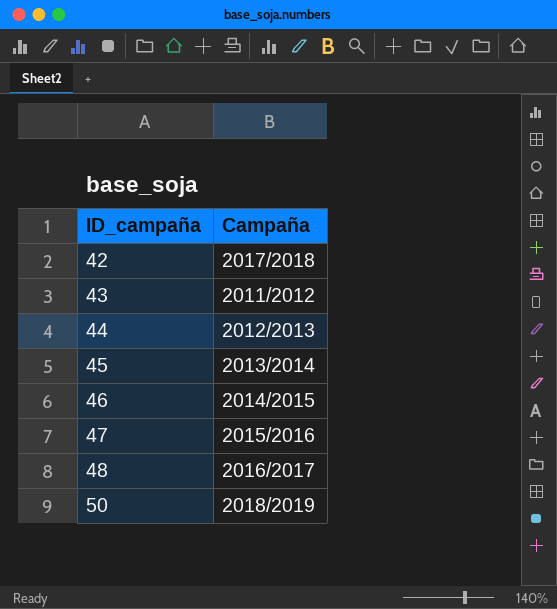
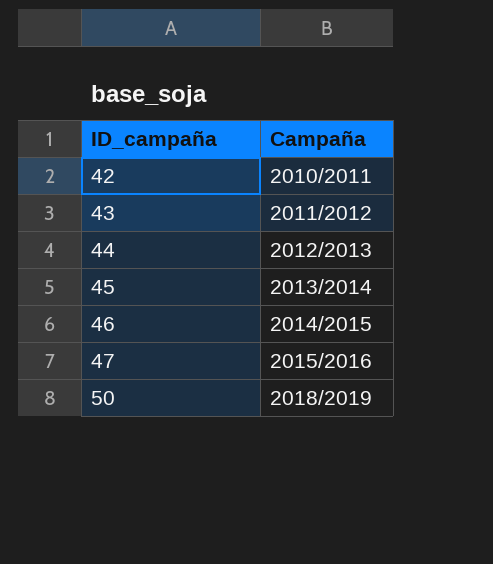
row 48: 2016/2017 -> none
42 | Campaña: 2017/2018 -> 2010/2011

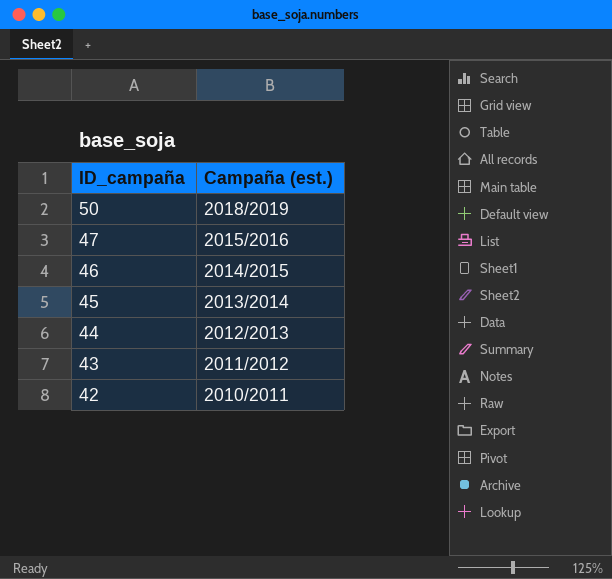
row order: ID_campaña ascending -> ID_campaña descending
column name: Campaña -> Campaña (est.)

